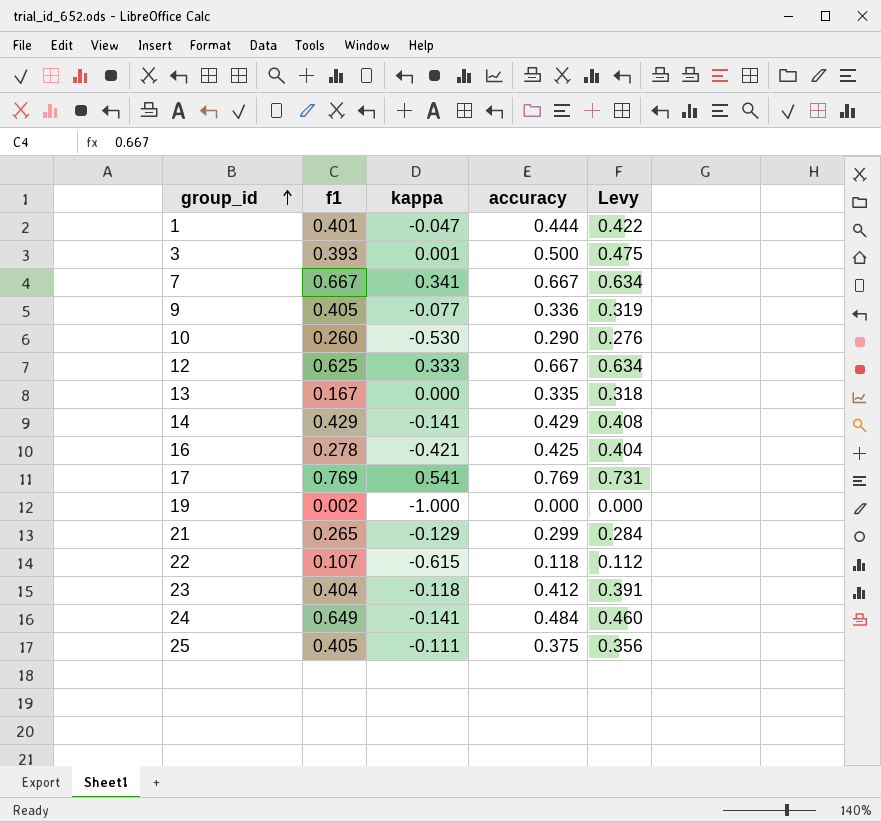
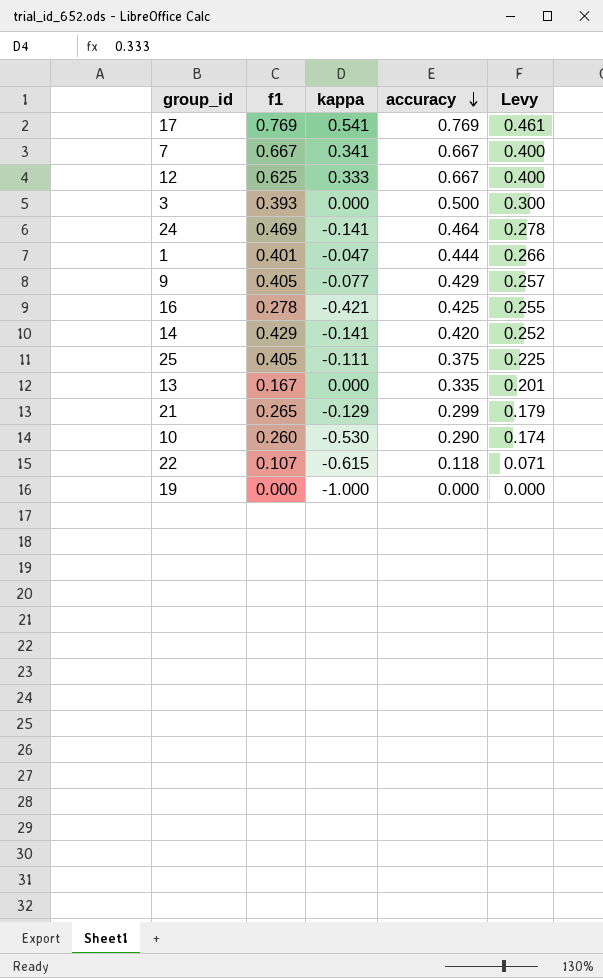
row order: group_id ascending -> accuracy descending
column Levy | formula: [accuracy] * 0.95 -> [accuracy] * 0.6
row 23: 0.404 | -0.118 | 0.412 | 0.391 -> none
3 | kappa: 0.001 -> 0.000
24 | f1: 0.649 -> 0.469
24 | accuracy: 0.484 -> 0.464
9 | accuracy: 0.336 -> 0.429
14 | accuracy: 0.429 -> 0.420
19 | f1: 0.002 -> 0.000

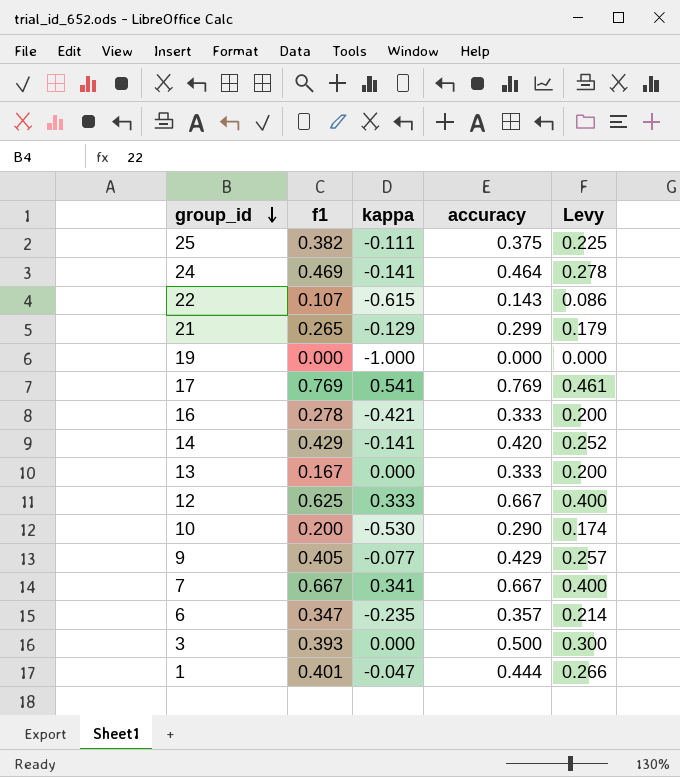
row order: accuracy descending -> group_id descending
25 | f1: 0.405 -> 0.382
22 | accuracy: 0.118 -> 0.143
22 | Levy: 0.071 -> 0.086
16 | accuracy: 0.425 -> 0.333
16 | Levy: 0.255 -> 0.200
13 | accuracy: 0.335 -> 0.333
13 | Levy: 0.201 -> 0.200
10 | f1: 0.260 -> 0.200
row 6: none -> 0.347 | -0.235 | 0.357 | 0.214

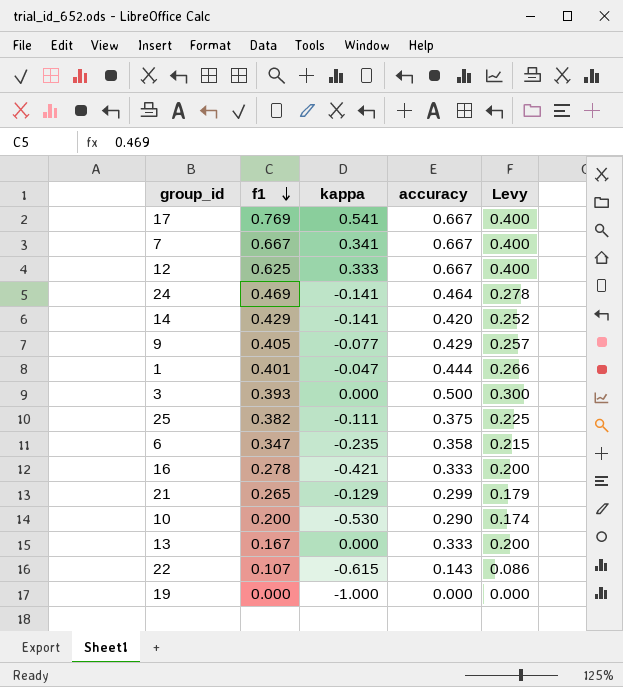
row order: group_id descending -> f1 descending
17 | accuracy: 0.769 -> 0.667
17 | Levy: 0.461 -> 0.400
6 | accuracy: 0.357 -> 0.358
6 | Levy: 0.214 -> 0.215

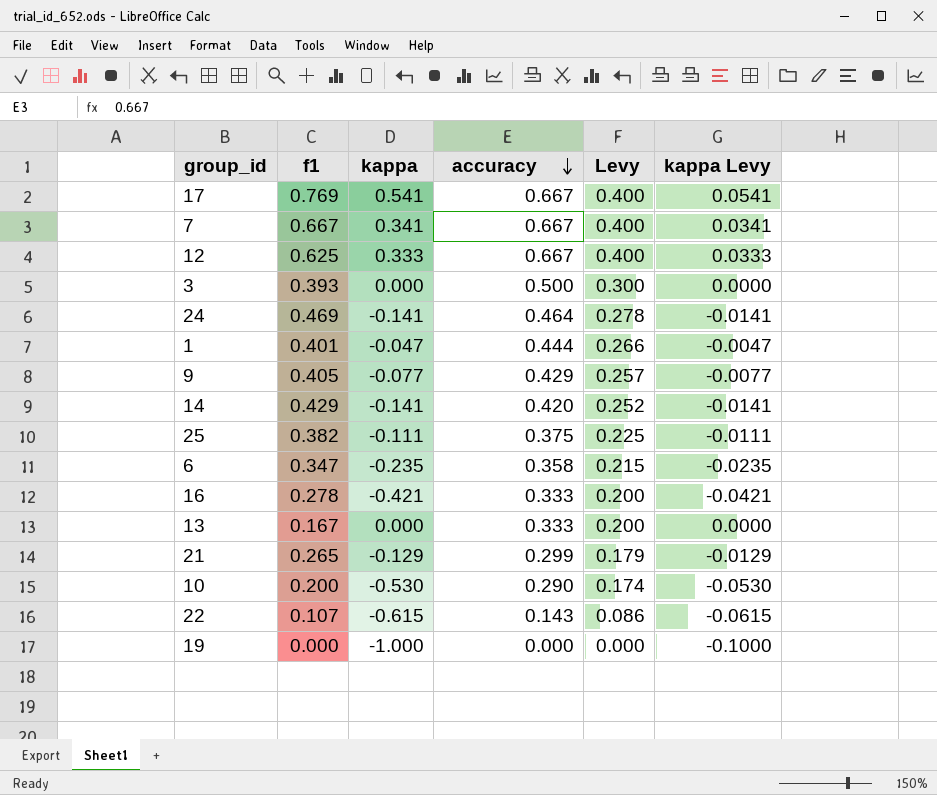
row order: f1 descending -> accuracy descending
column kappa Levy | formula: none -> [kappa] * 0.1

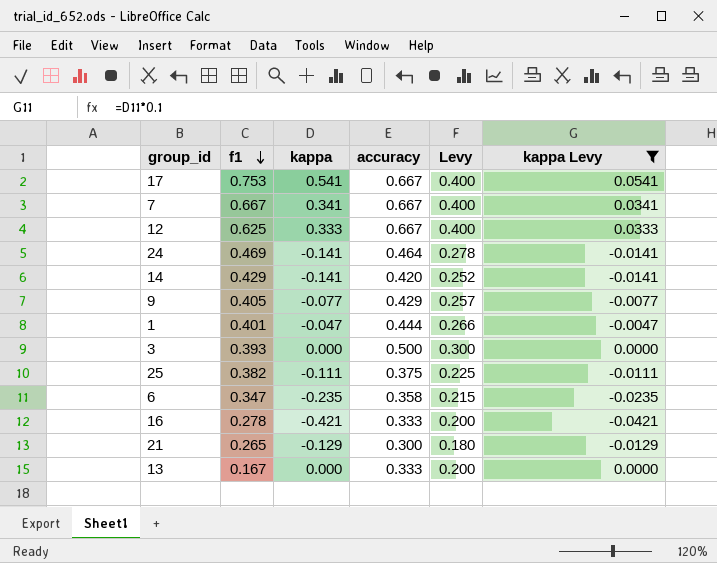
filter: none -> kappa Levy >= -0.0421
row order: accuracy descending -> f1 descending
17 | f1: 0.769 -> 0.753
21 | accuracy: 0.299 -> 0.300
21 | Levy: 0.179 -> 0.180

